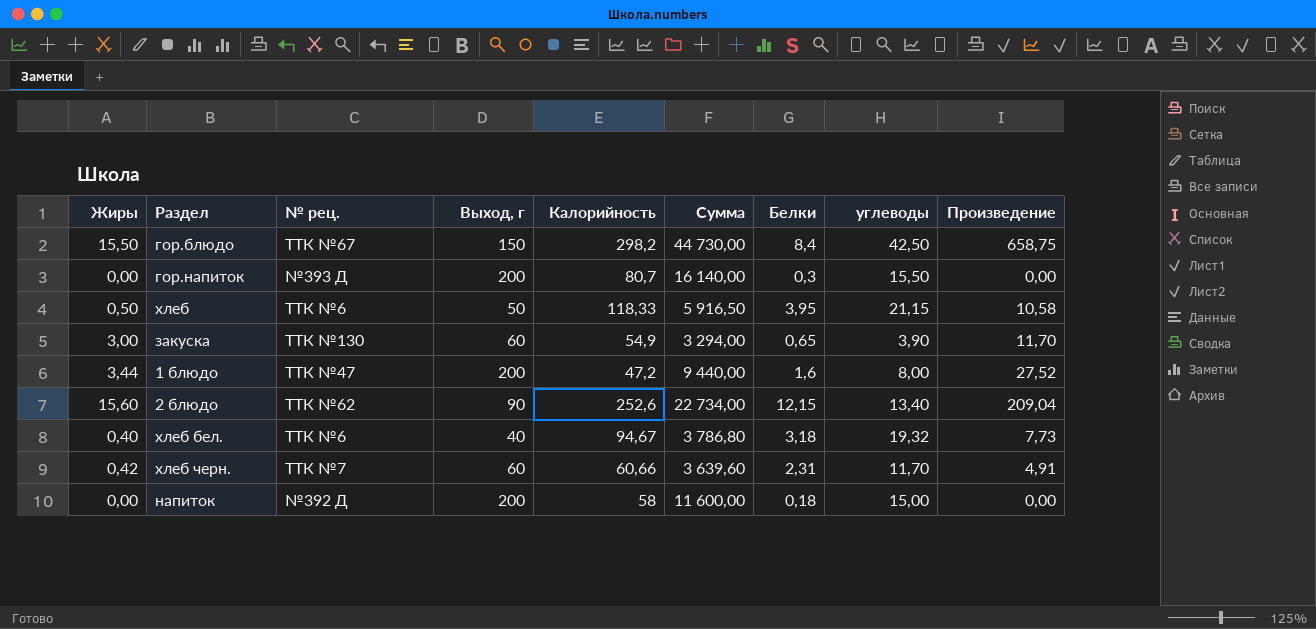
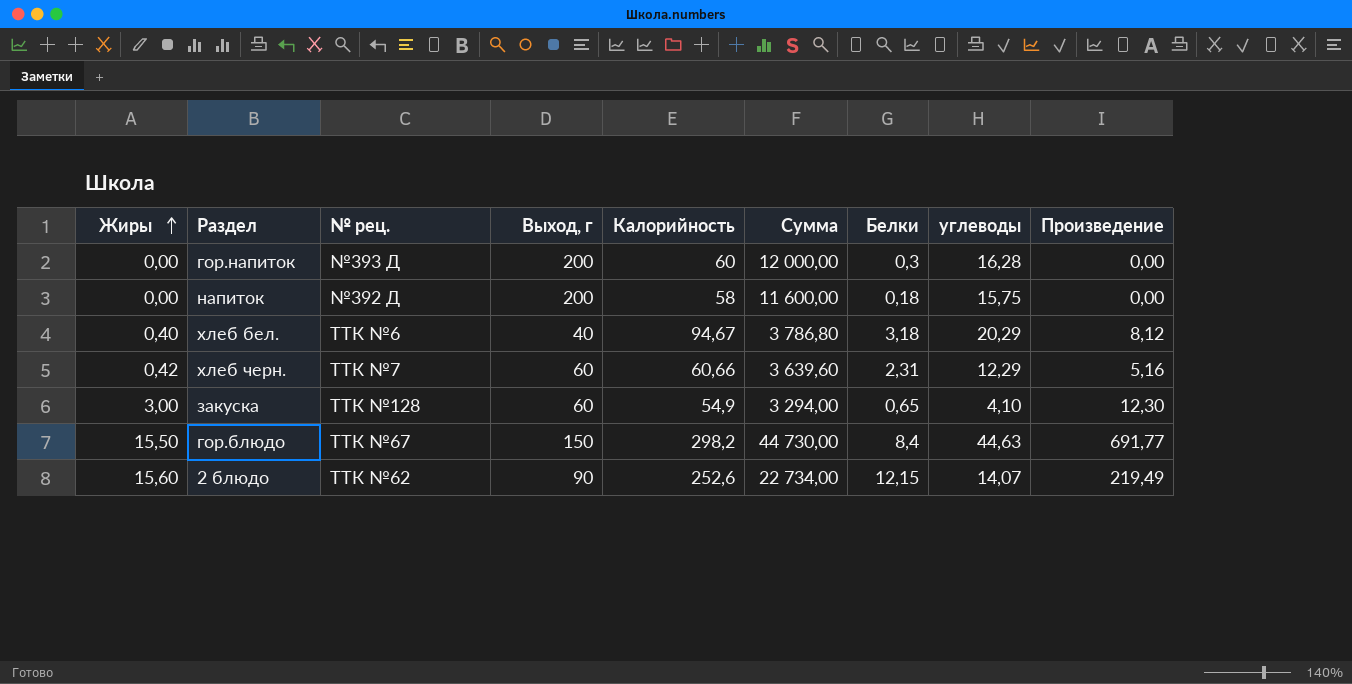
row order: none -> Жиры ascending
row хлеб: 0,50 | ТТК №6 | 50 | 118,33 | 5 916,50 | 3,95 | 21,15 | 10,58 -> none
row 1 блюдо: 3,44 | ТТК №47 | 200 | 47,2 | 9 440,00 | 1,6 | 8,00 | 27,52 -> none
гор.напиток | Калорийность: 80,7 -> 60
гор.напиток | Сумма: 16 140,00 -> 12 000,00
гор.напиток | углеводы: 15,50 -> 16,28
напиток | углеводы: 15,00 -> 15,75
хлеб бел. | углеводы: 19,32 -> 20,29
хлеб бел. | Произведение: 7,73 -> 8,12
хлеб черн. | углеводы: 11,70 -> 12,29
хлеб черн. | Произведение: 4,91 -> 5,16
закуска | № рец.: ТТК №130 -> ТТК №128
закуска | углеводы: 3,90 -> 4,10
закуска | Произведение: 11,70 -> 12,30
гор.блюдо | углеводы: 42,50 -> 44,63
гор.блюдо | Произведение: 658,75 -> 691,77
2 блюдо | углеводы: 13,40 -> 14,07
2 блюдо | Произведение: 209,04 -> 219,49

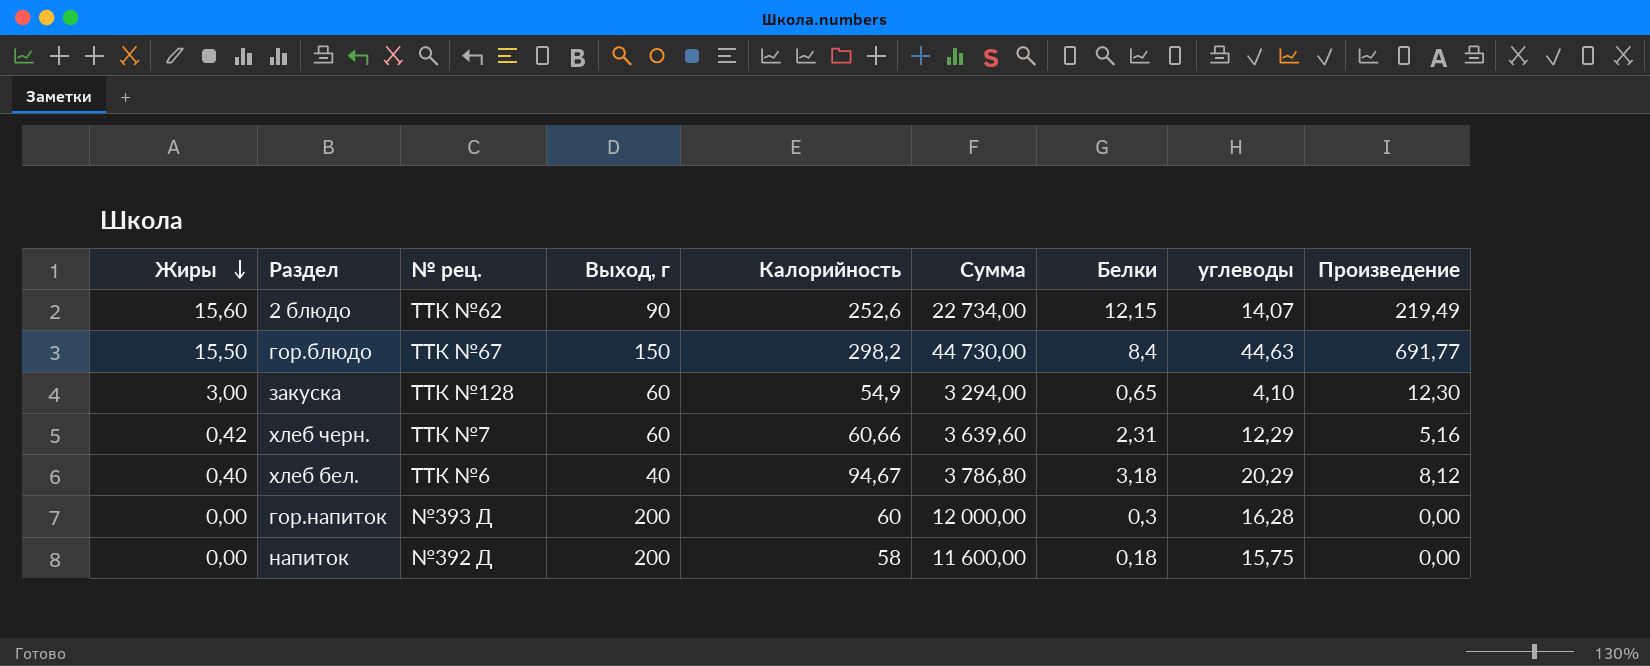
row order: Жиры ascending -> Жиры descending

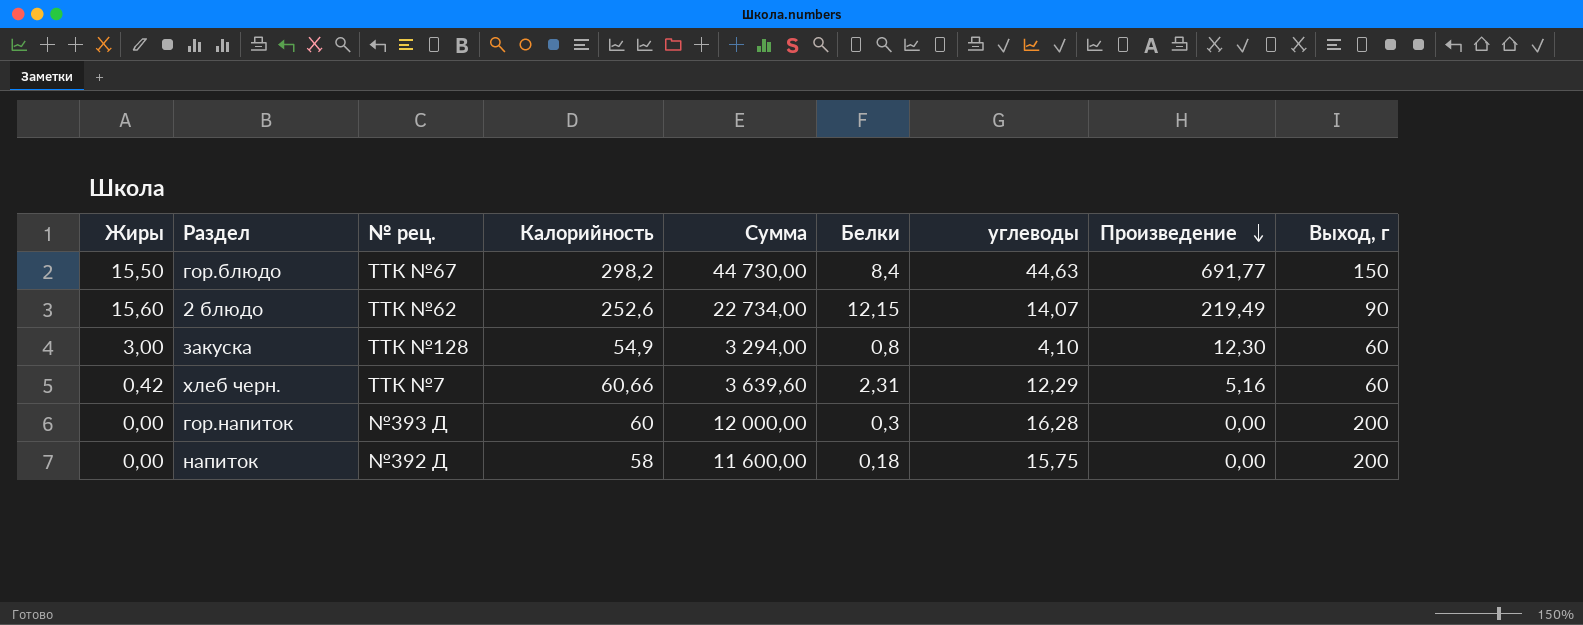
row order: Жиры descending -> Произведение descending
column Выход, г | position: 4 -> 9
row хлеб бел.: 0,40 | ТТК №6 | 40 | 94,67 | 3 786,80 | 3,18 | 20,29 | 8,12 -> none
закуска | Белки: 0,65 -> 0,8

